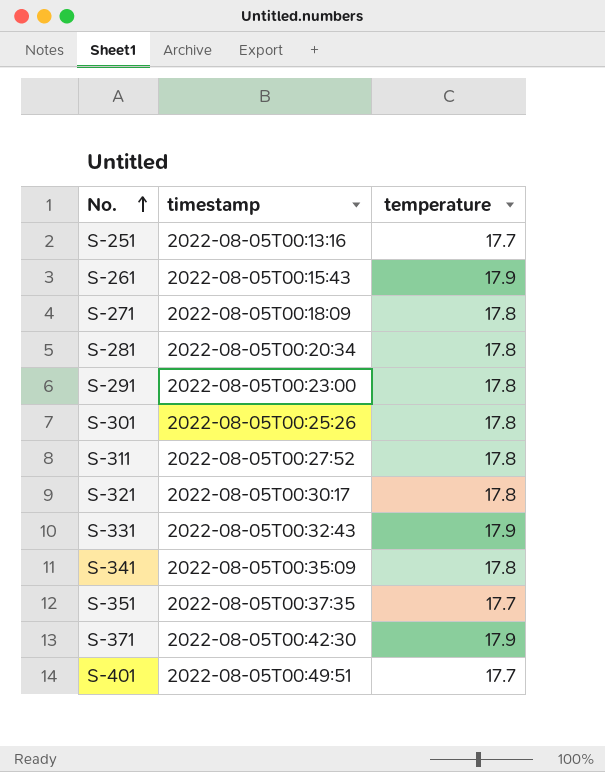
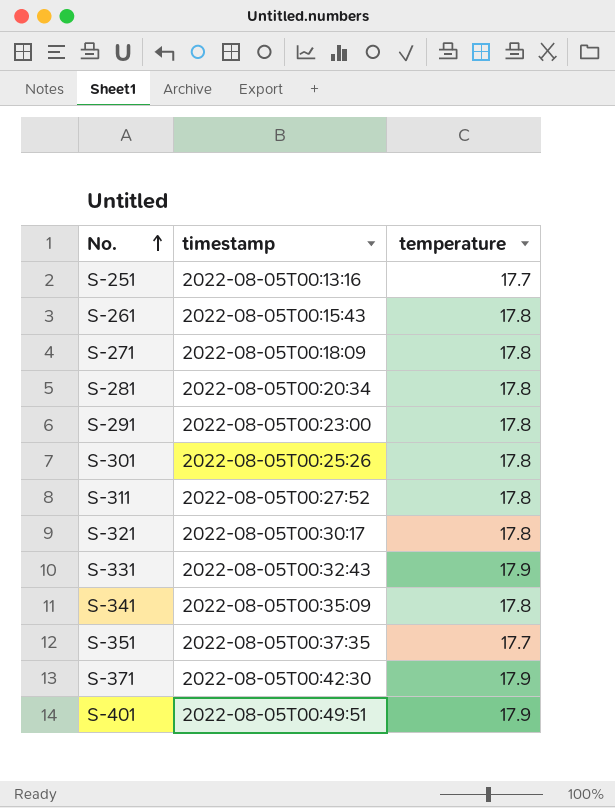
S-261 | temperature: 17.9 -> 17.8
S-401 | temperature: 17.7 -> 17.9

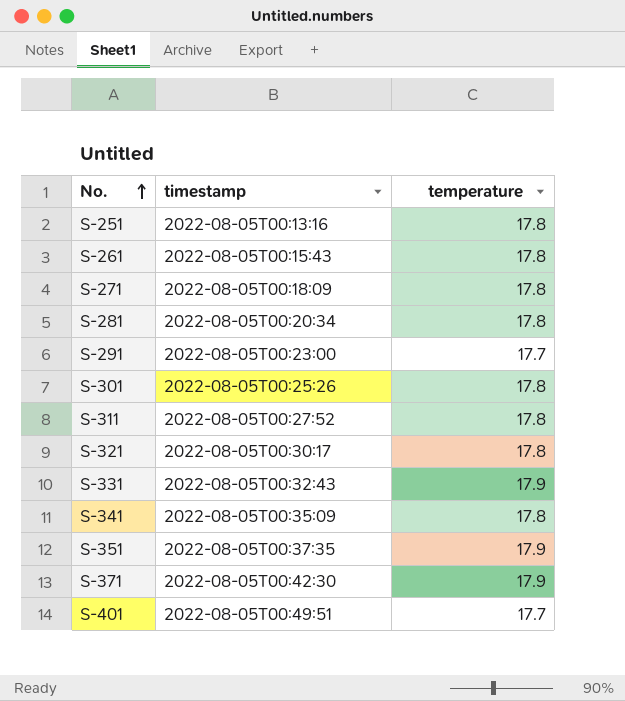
S-251 | temperature: 17.7 -> 17.8
S-291 | temperature: 17.8 -> 17.7
S-351 | temperature: 17.7 -> 17.9
S-401 | temperature: 17.9 -> 17.7

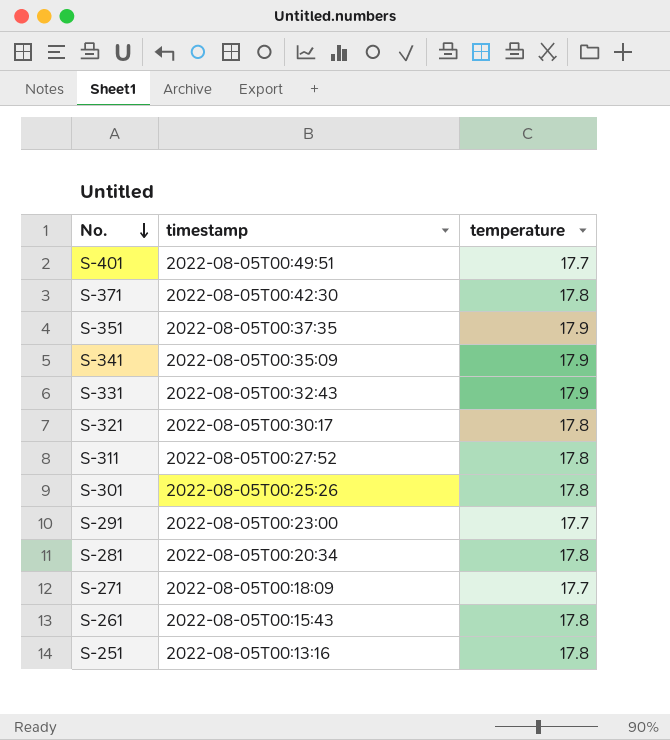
row order: No. ascending -> No. descending
S-371 | temperature: 17.9 -> 17.8
S-341 | temperature: 17.8 -> 17.9
S-271 | temperature: 17.8 -> 17.7

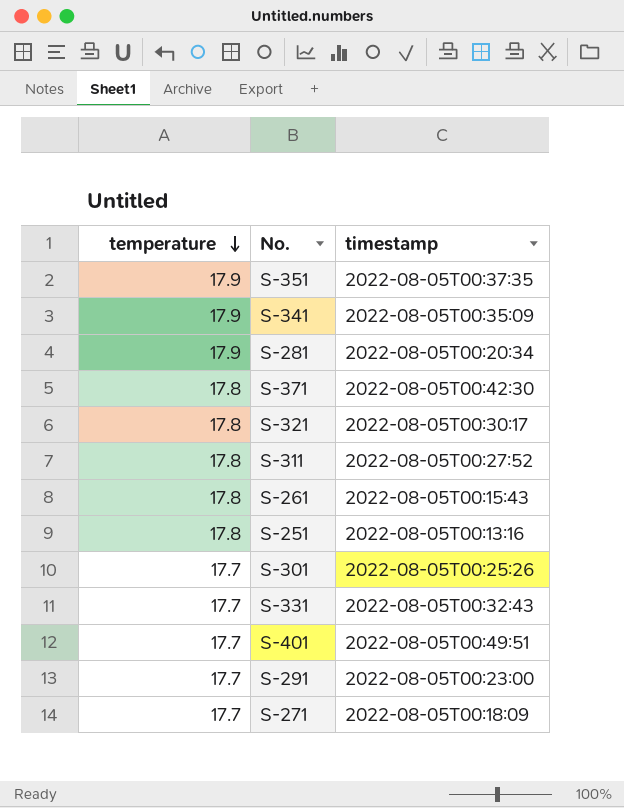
row order: No. descending -> temperature descending
column temperature | position: 3 -> 1
S-281 | temperature: 17.8 -> 17.9
S-301 | temperature: 17.8 -> 17.7
S-331 | temperature: 17.9 -> 17.7

